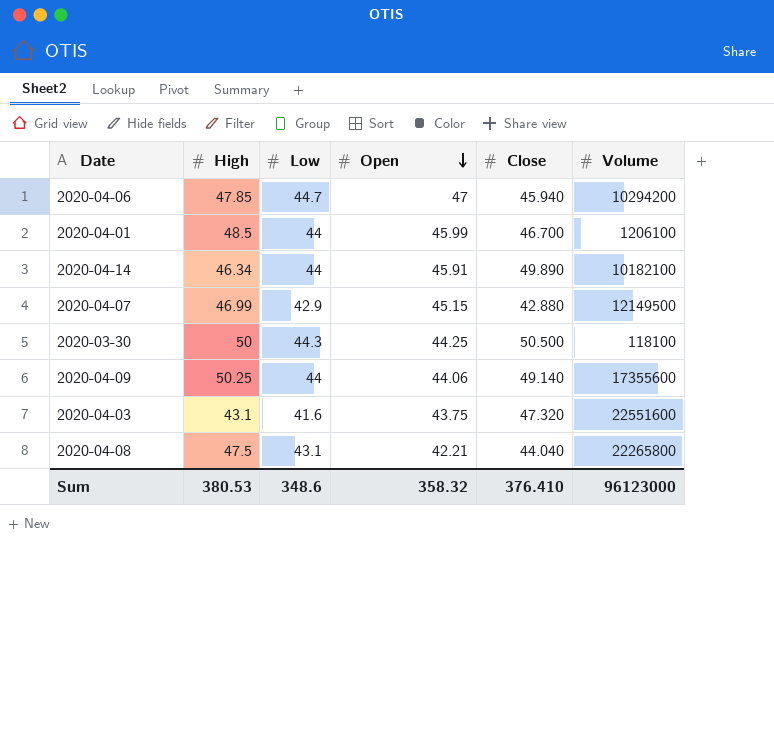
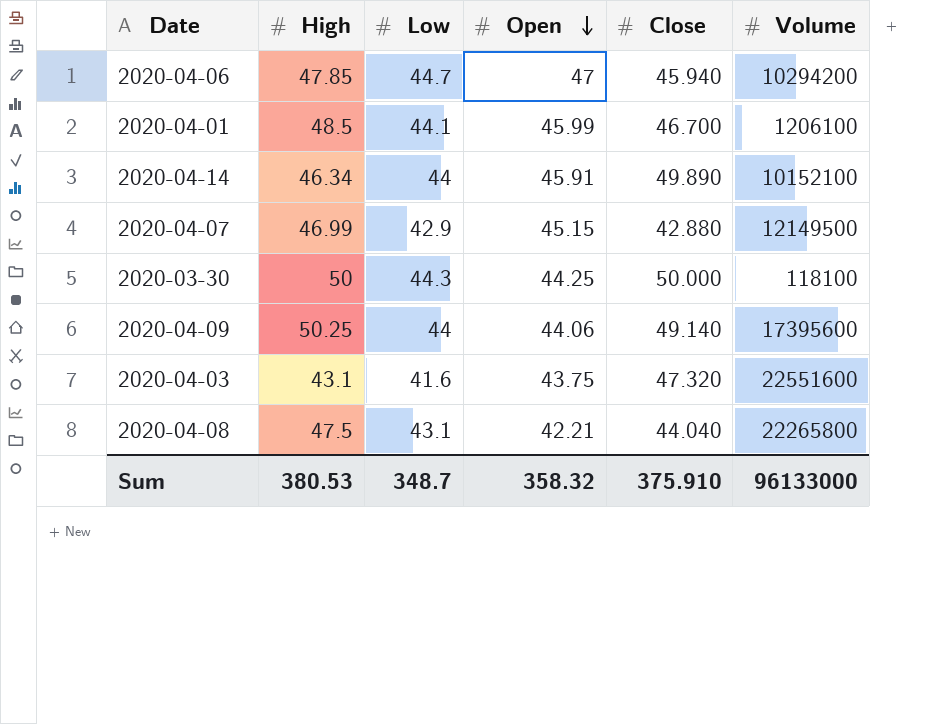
2020-04-01 | Low: 44 -> 44.1
2020-04-14 | Volume: 10182100 -> 10152100
2020-03-30 | Close: 50.500 -> 50.000
2020-04-09 | Volume: 17355600 -> 17395600
Sum | Low: 348.6 -> 348.7
Sum | Close: 376.410 -> 375.910
Sum | Volume: 96123000 -> 96133000

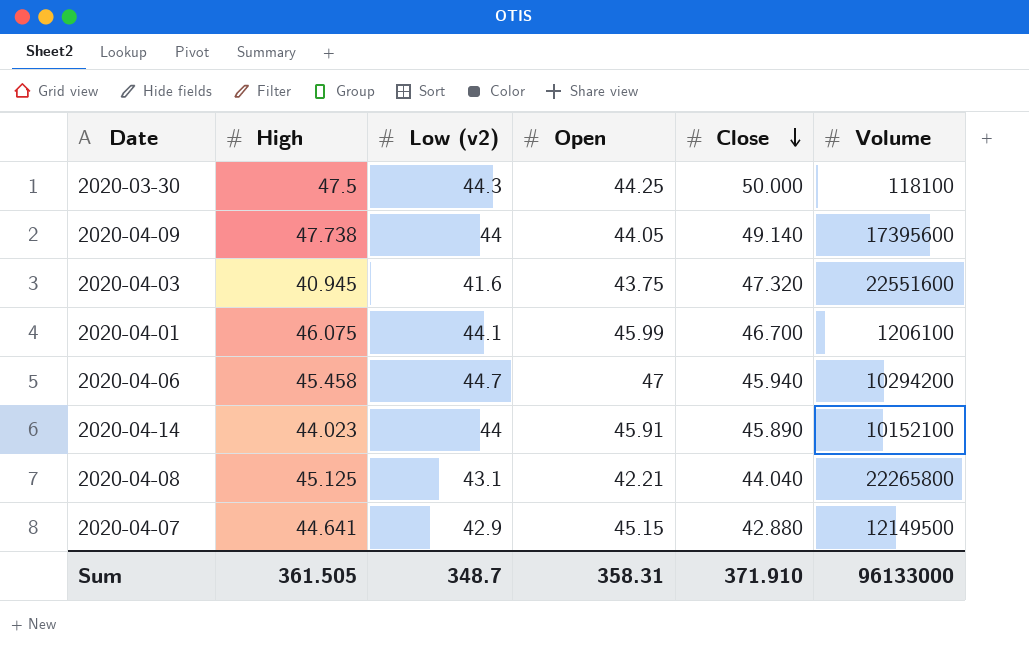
row order: Open descending -> Close descending
column name: Low -> Low (v2)
2020-03-30 | High: 50 -> 47.5
2020-04-09 | High: 50.25 -> 47.738
2020-04-09 | Open: 44.06 -> 44.05
2020-04-03 | High: 43.1 -> 40.945
2020-04-01 | High: 48.5 -> 46.075
2020-04-06 | High: 47.85 -> 45.458
2020-04-14 | High: 46.34 -> 44.023
2020-04-14 | Close: 49.890 -> 45.890
2020-04-08 | High: 47.5 -> 45.125
2020-04-07 | High: 46.99 -> 44.641
Sum | High: 380.53 -> 361.505
Sum | Open: 358.32 -> 358.31
Sum | Close: 375.910 -> 371.910

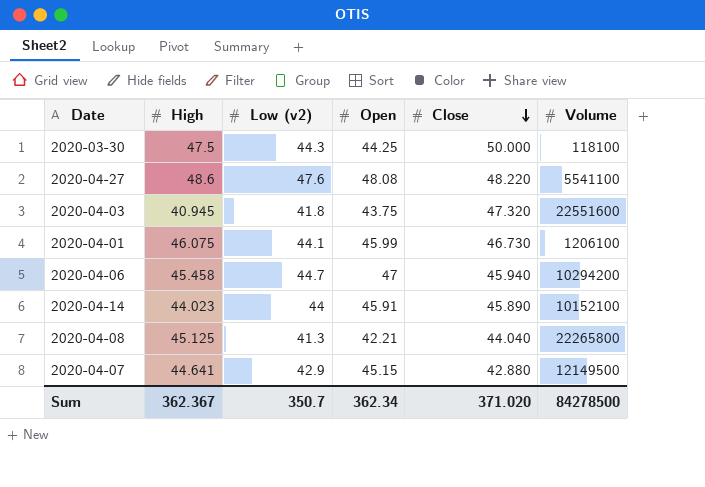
row 2020-04-09: 47.738 | 44 | 44.05 | 49.140 | 17395600 -> none
row 2020-04-27: none -> 48.6 | 47.6 | 48.08 | 48.220 | 5541100
2020-04-03 | Low (v2): 41.6 -> 41.8
2020-04-01 | Close: 46.700 -> 46.730
2020-04-08 | Low (v2): 43.1 -> 41.3
Sum | High: 361.505 -> 362.367
Sum | Low (v2): 348.7 -> 350.7
Sum | Open: 358.31 -> 362.34
Sum | Close: 371.910 -> 371.020
Sum | Volume: 96133000 -> 84278500

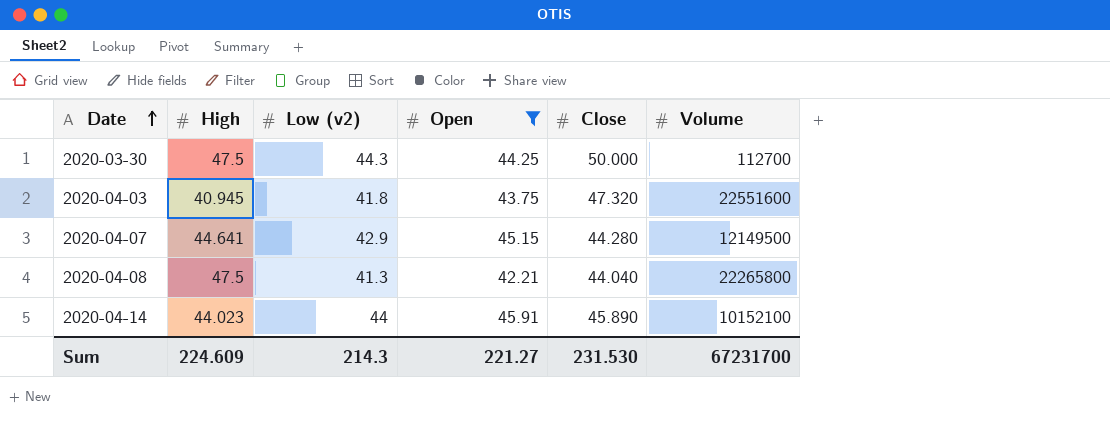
filter: none -> Open <= 45.91
row order: Close descending -> Date ascending
2020-03-30 | Volume: 118100 -> 112700
2020-04-07 | Close: 42.880 -> 44.280
2020-04-08 | High: 45.125 -> 47.5
Sum | High: 362.367 -> 224.609
Sum | Low (v2): 350.7 -> 214.3
Sum | Open: 362.34 -> 221.27
Sum | Close: 371.020 -> 231.530
Sum | Volume: 84278500 -> 67231700

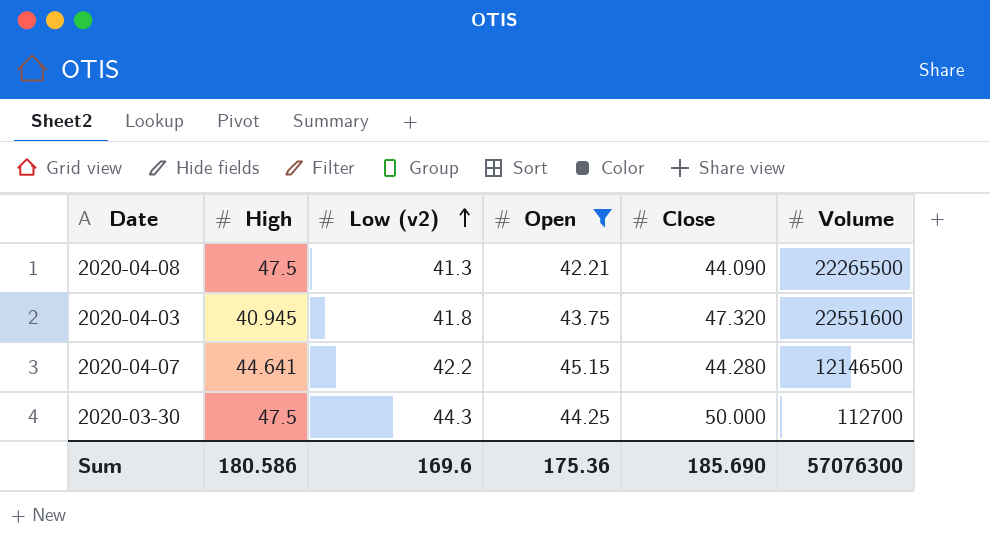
row order: Date ascending -> Low (v2) ascending
row 2020-04-14: 44.023 | 44 | 45.91 | 45.890 | 10152100 -> none
2020-04-08 | Close: 44.040 -> 44.090
2020-04-08 | Volume: 22265800 -> 22265500
2020-04-07 | Low (v2): 42.9 -> 42.2
2020-04-07 | Volume: 12149500 -> 12146500
Sum | High: 224.609 -> 180.586
Sum | Low (v2): 214.3 -> 169.6
Sum | Open: 221.27 -> 175.36
Sum | Close: 231.530 -> 185.690
Sum | Volume: 67231700 -> 57076300

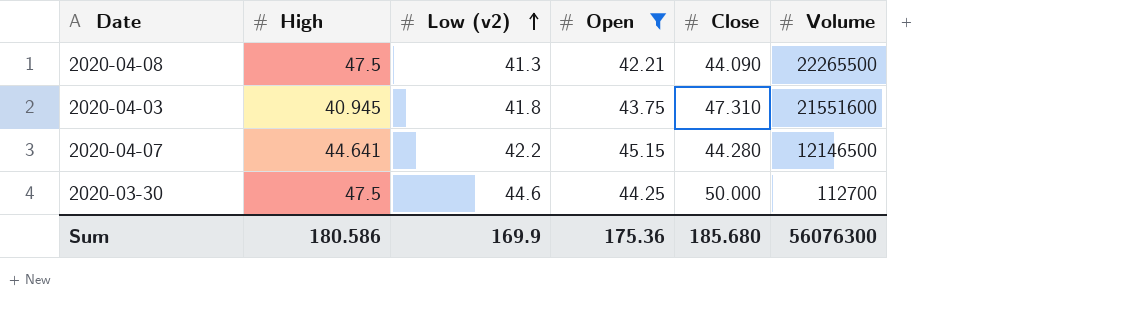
2020-04-03 | Close: 47.320 -> 47.310
2020-04-03 | Volume: 22551600 -> 21551600
2020-03-30 | Low (v2): 44.3 -> 44.6
Sum | Low (v2): 169.6 -> 169.9
Sum | Close: 185.690 -> 185.680
Sum | Volume: 57076300 -> 56076300

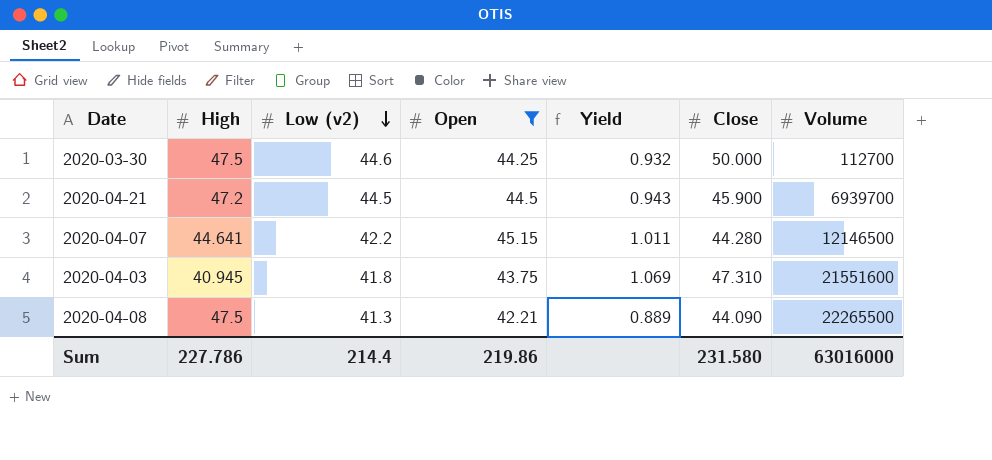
row order: Low (v2) ascending -> Low (v2) descending
column Yield | formula: none -> [Open] / [High]
row 2020-04-21: none -> 47.2 | 44.5 | 44.5 | 0.943 | 45.900 | 6939700
Sum | High: 180.586 -> 227.786
Sum | Low (v2): 169.9 -> 214.4
Sum | Open: 175.36 -> 219.86
Sum | Close: 185.680 -> 231.580
Sum | Volume: 56076300 -> 63016000

